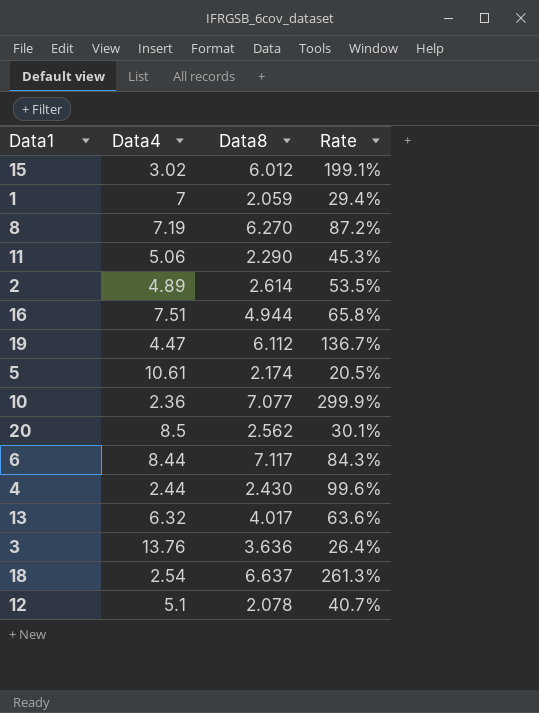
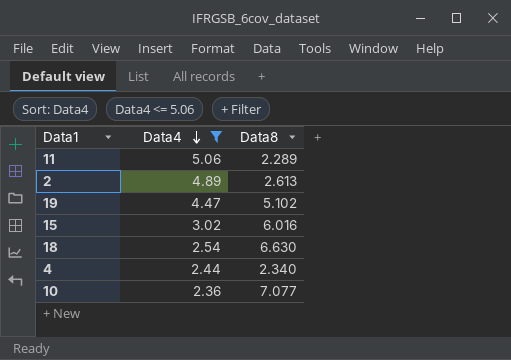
filter: none -> Data4 <= 5.06
row order: none -> Data4 descending
column Rate | formula: [Data8] / [Data4] -> none
11 | Data8: 2.290 -> 2.289
2 | Data8: 2.614 -> 2.613
19 | Data8: 6.112 -> 5.102
15 | Data8: 6.012 -> 6.016
18 | Data8: 6.637 -> 6.630
4 | Data8: 2.430 -> 2.340

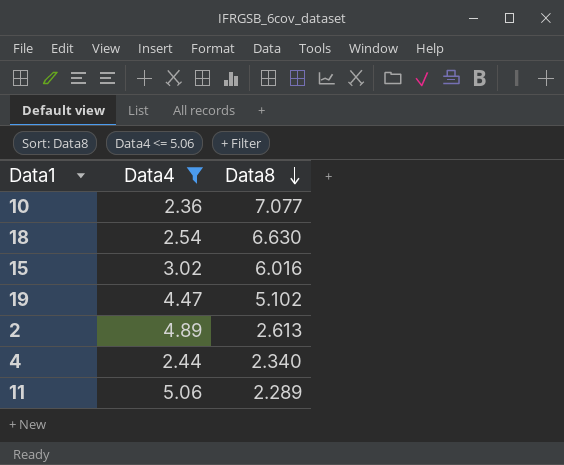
row order: Data4 descending -> Data8 descending

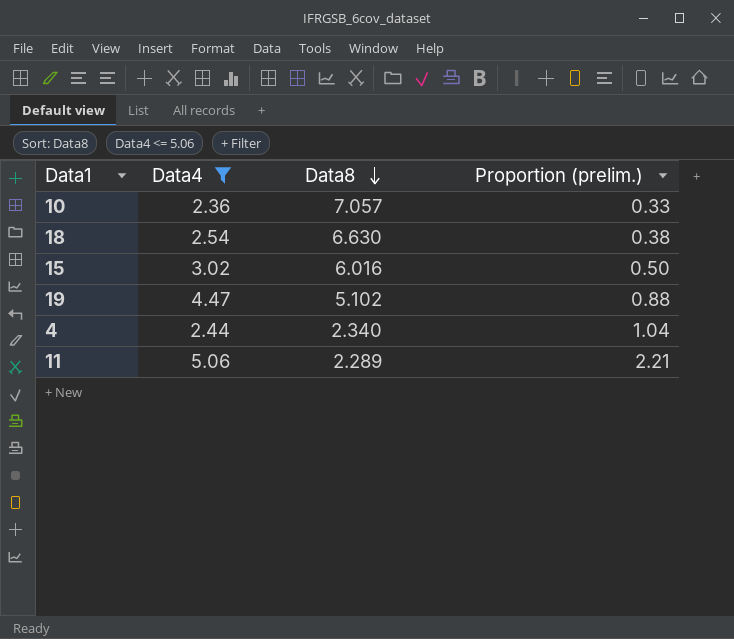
column Proportion (prelim.) | formula: none -> [Data4] / [Data8]
row 2: 4.89 | 2.613 -> none
10 | Data8: 7.077 -> 7.057

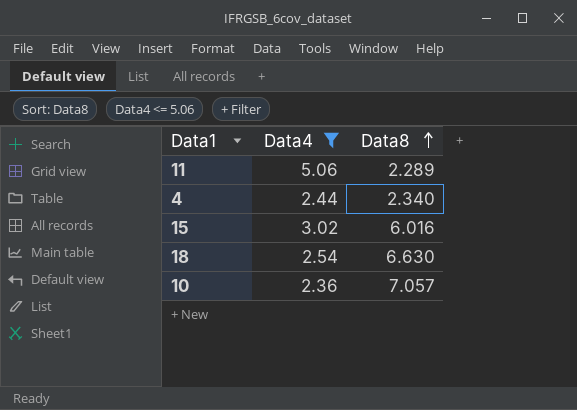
row order: Data8 descending -> Data8 ascending
column Proportion (prelim.) | formula: [Data4] / [Data8] -> none
row 19: 4.47 | 5.102 | 0.88 -> none

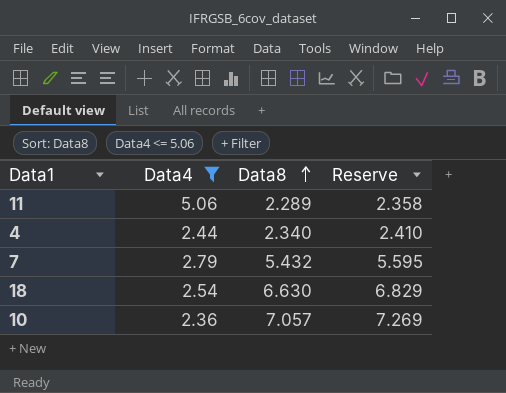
column Reserve | formula: none -> [Data8] * 1.03
row 15: 3.02 | 6.016 -> none
row 7: none -> 2.79 | 5.432 | 5.595

